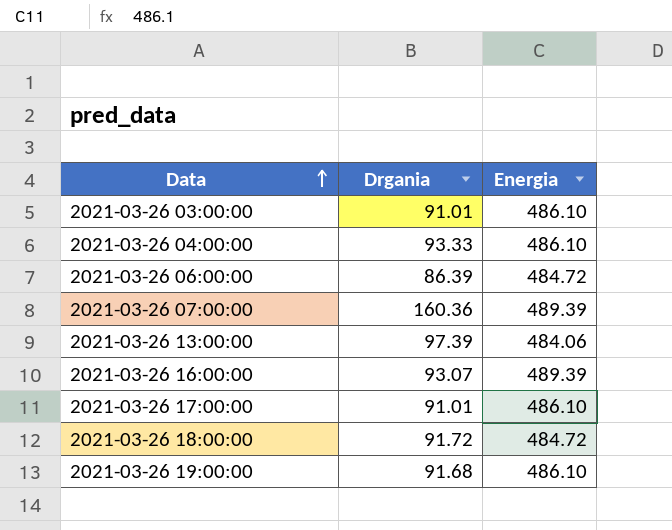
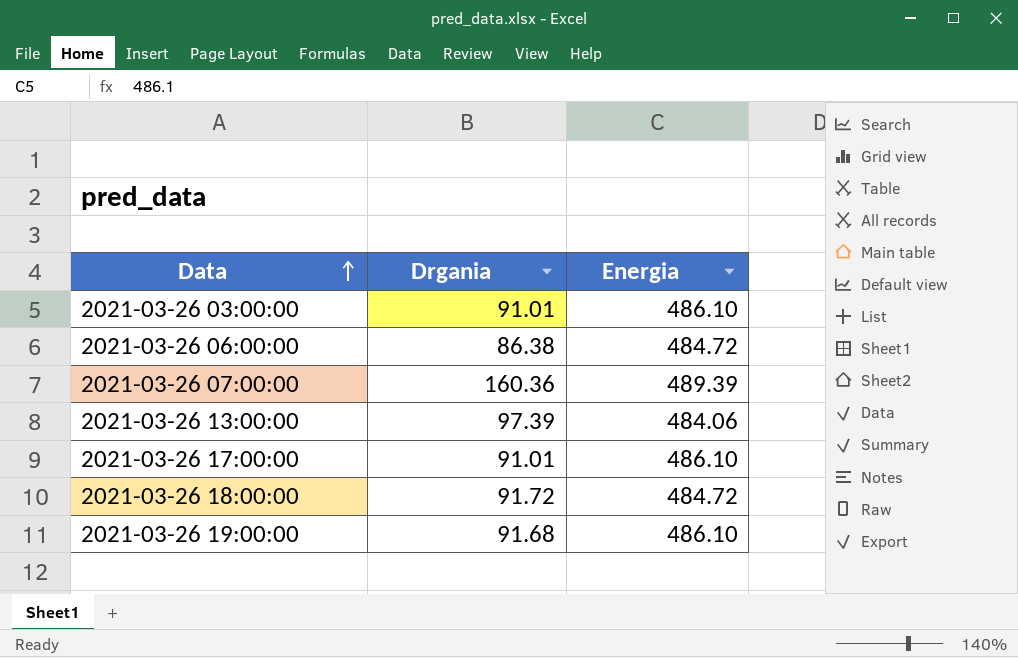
row 2021-03-26 04:00:00: 93.33 | 486.10 -> none
row 2021-03-26 16:00:00: 93.07 | 489.39 -> none
2021-03-26 06:00:00 | Drgania: 86.39 -> 86.38

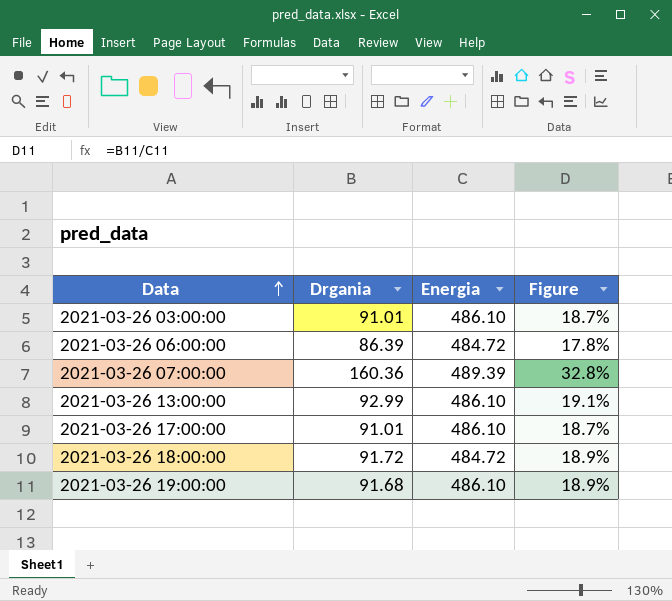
column Figure | formula: none -> [Drgania] / [Energia]
2021-03-26 06:00:00 | Drgania: 86.38 -> 86.39
2021-03-26 13:00:00 | Drgania: 97.39 -> 92.99
2021-03-26 13:00:00 | Energia: 484.06 -> 486.10

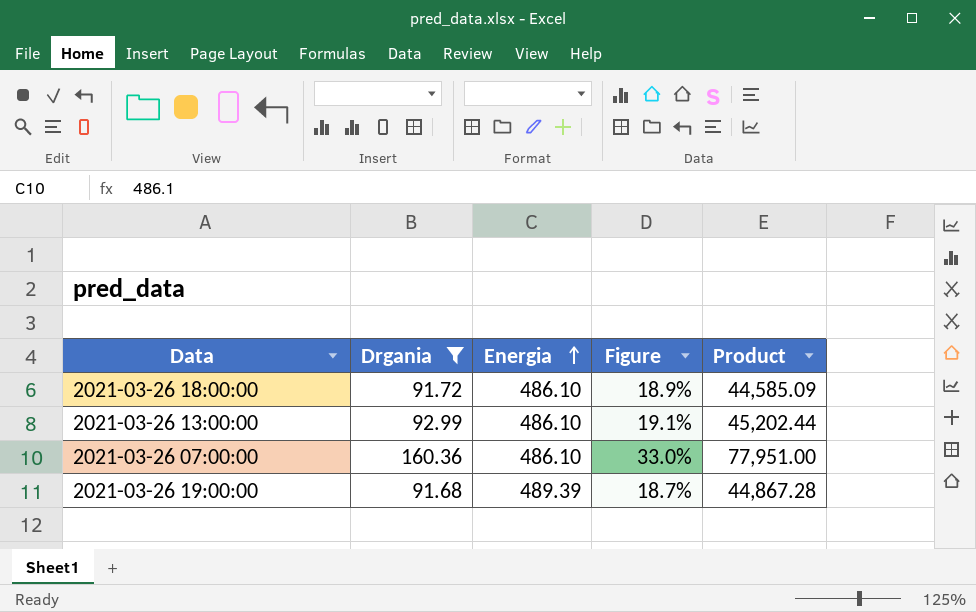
filter: none -> Drgania >= 91.68
row order: Data ascending -> Energia ascending
column Product | formula: none -> [Drgania] * [Energia]
2021-03-26 18:00:00 | Energia: 484.72 -> 486.10
2021-03-26 07:00:00 | Energia: 489.39 -> 486.10
2021-03-26 07:00:00 | Figure: 32.8% -> 33.0%
2021-03-26 19:00:00 | Energia: 486.10 -> 489.39
2021-03-26 19:00:00 | Figure: 18.9% -> 18.7%

